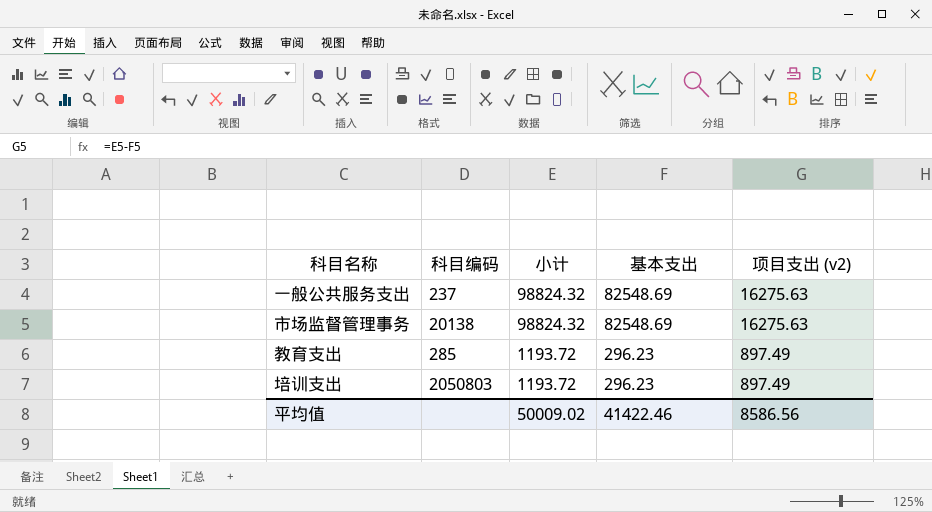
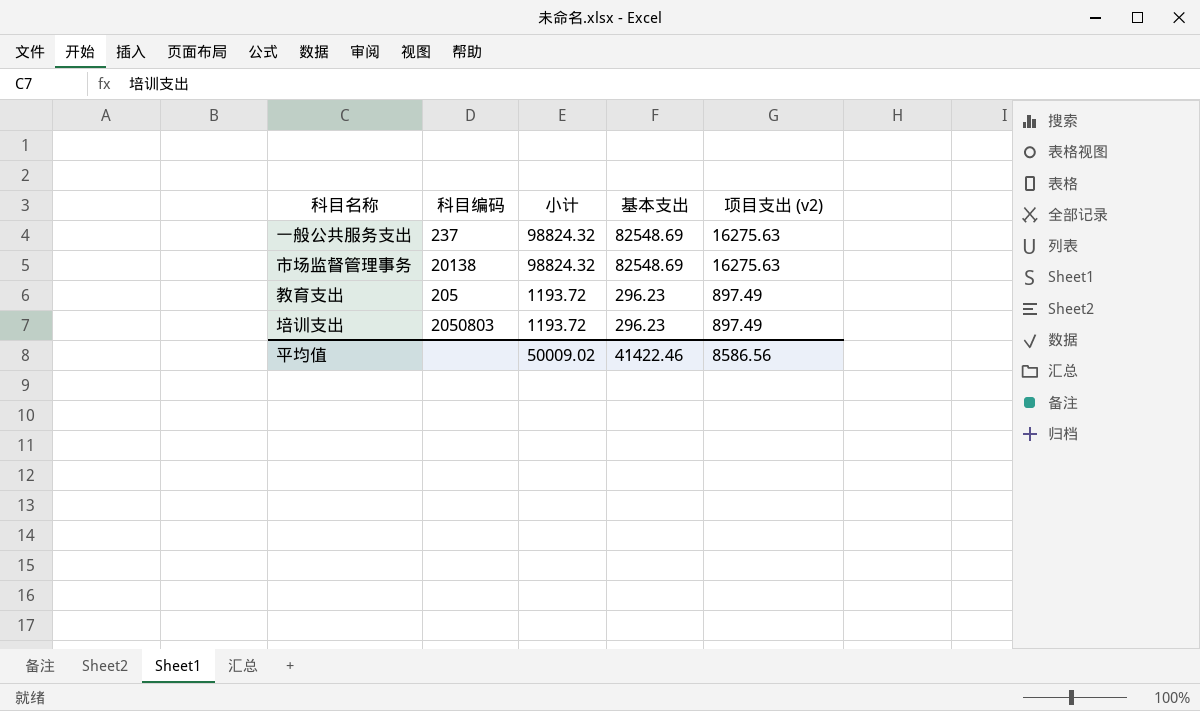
教育支出 | 科目编码: 285 -> 205

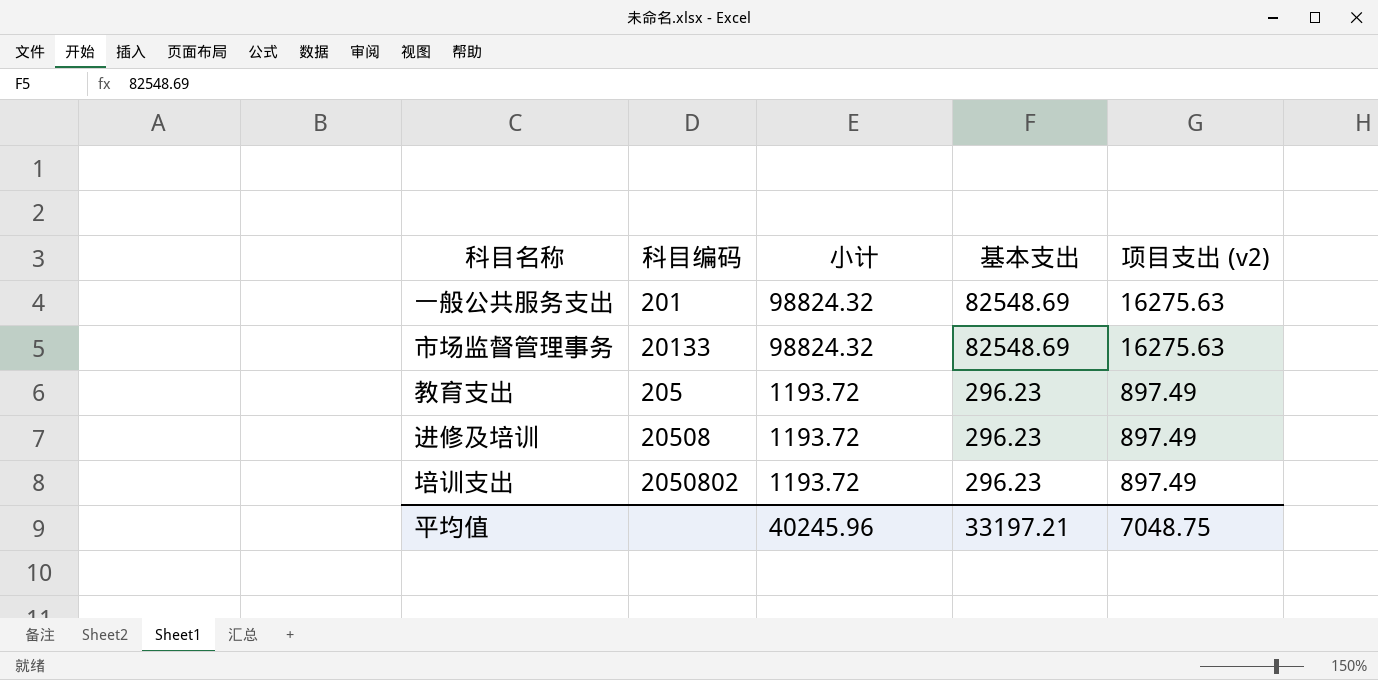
一般公共服务支出 | 科目编码: 237 -> 201
市场监督管理事务 | 科目编码: 20138 -> 20133
row 进修及培训: none -> 20508 | 1193.72 | 296.23 | 897.49
培训支出 | 科目编码: 2050803 -> 2050802
平均值 | 小计: 50009.02 -> 40245.96
平均值 | 基本支出: 41422.46 -> 33197.21
平均值 | 项目支出 (v2): 8586.56 -> 7048.75

